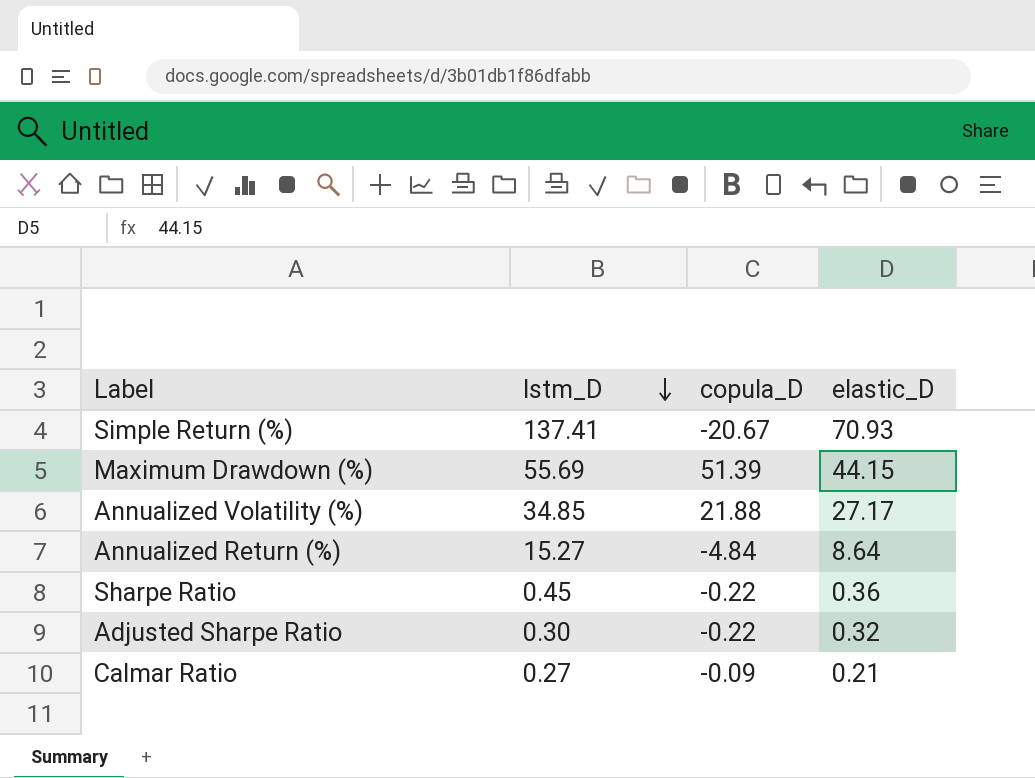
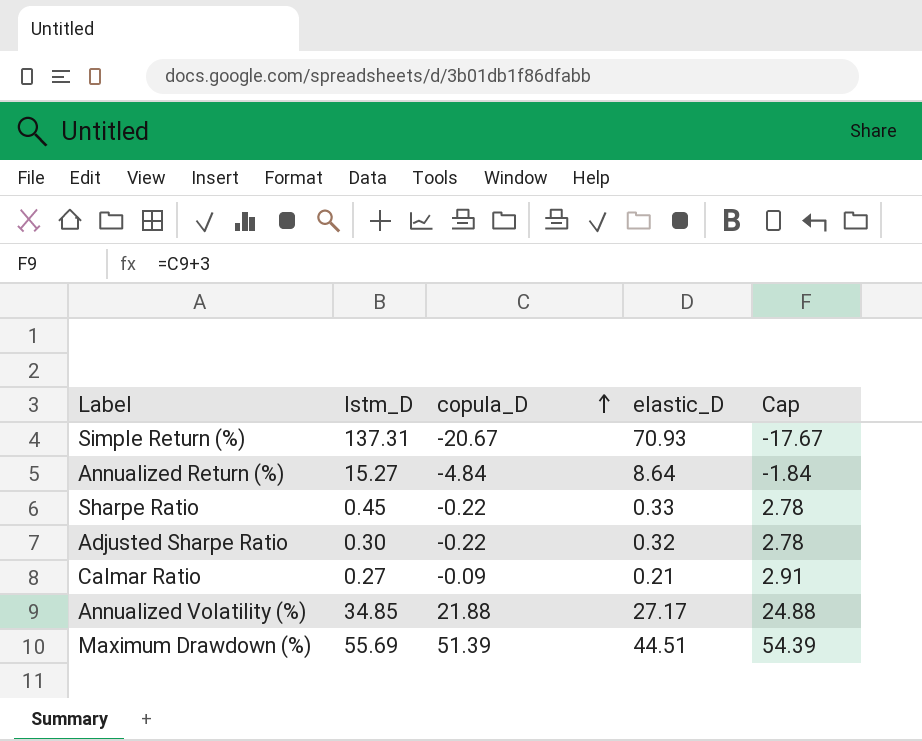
row order: lstm_D descending -> copula_D ascending
column Cap | formula: none -> [copula_D] + 3
Simple Return (%) | lstm_D: 137.41 -> 137.31
Sharpe Ratio | elastic_D: 0.36 -> 0.33
Maximum Drawdown (%) | elastic_D: 44.15 -> 44.51

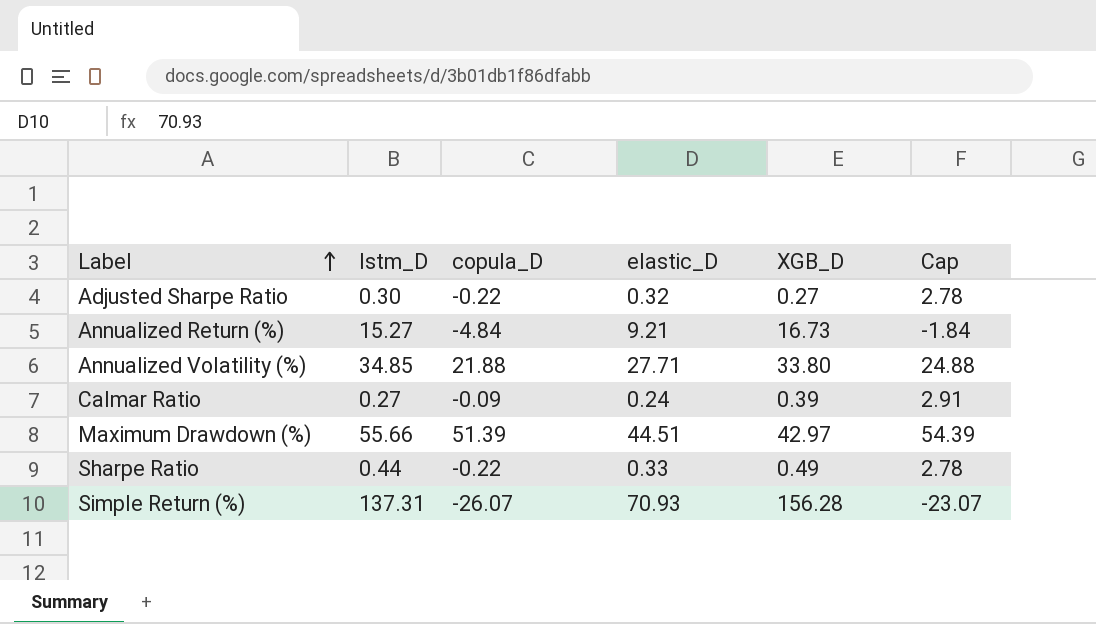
row order: copula_D ascending -> Label ascending
column XGB_D | position: none -> 5
Annualized Return (%) | elastic_D: 8.64 -> 9.21
Annualized Volatility (%) | elastic_D: 27.17 -> 27.71
Calmar Ratio | elastic_D: 0.21 -> 0.24
Maximum Drawdown (%) | lstm_D: 55.69 -> 55.66
Sharpe Ratio | lstm_D: 0.45 -> 0.44
Simple Return (%) | copula_D: -20.67 -> -26.07
Simple Return (%) | Cap: -17.67 -> -23.07

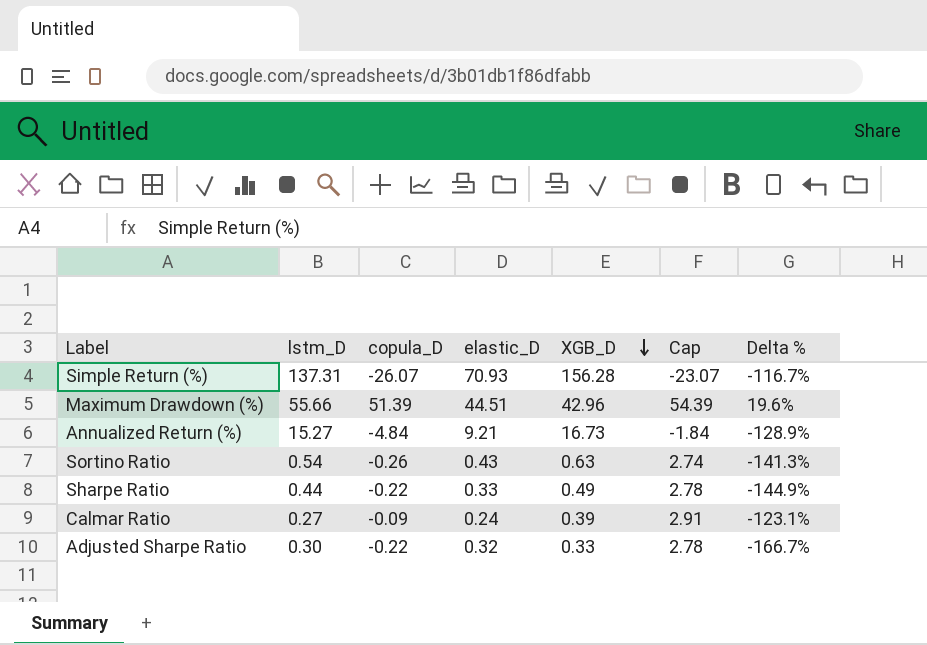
row order: Label ascending -> XGB_D descending
column Delta % | formula: none -> ([copula_D] - [XGB_D]) / [XGB_D]
row Annualized Volatility (%): 34.85 | 21.88 | 27.71 | 33.80 | 24.88 -> none
Maximum Drawdown (%) | XGB_D: 42.97 -> 42.96
row Sortino Ratio: none -> 0.54 | -0.26 | 0.43 | 0.63 | 2.74 | -141.3%
Adjusted Sharpe Ratio | XGB_D: 0.27 -> 0.33

